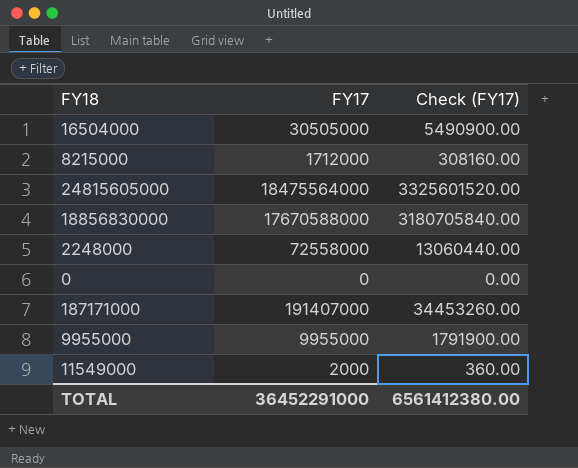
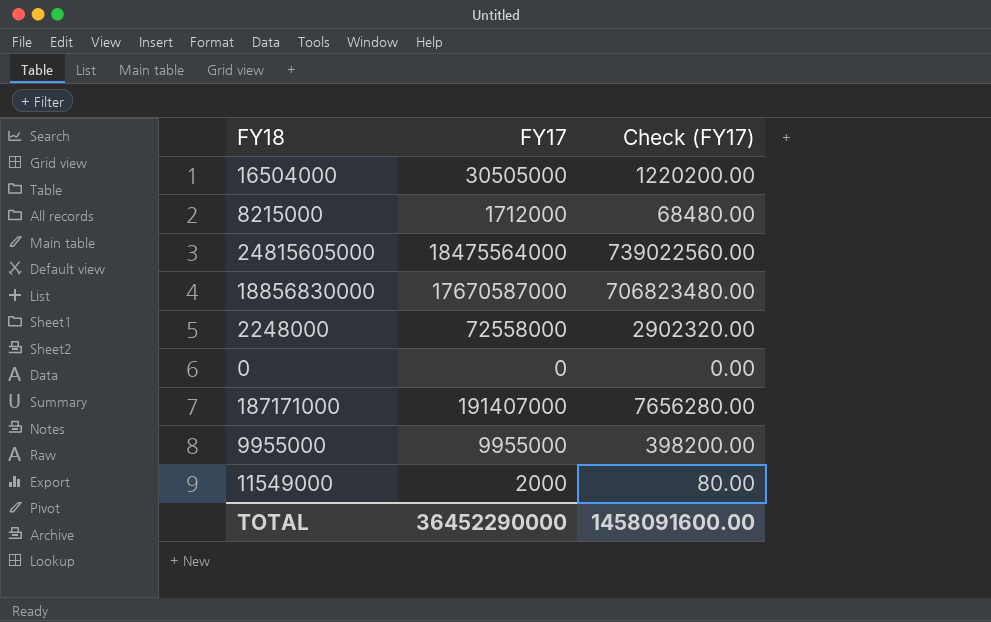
column Check (FY17) | formula: [FY17] * 0.18 -> [FY17] * 0.04
18856830000 | FY17: 17670588000 -> 17670587000
TOTAL | FY17: 36452291000 -> 36452290000
TOTAL | Check (FY17): 6561412380.00 -> 1458091600.00

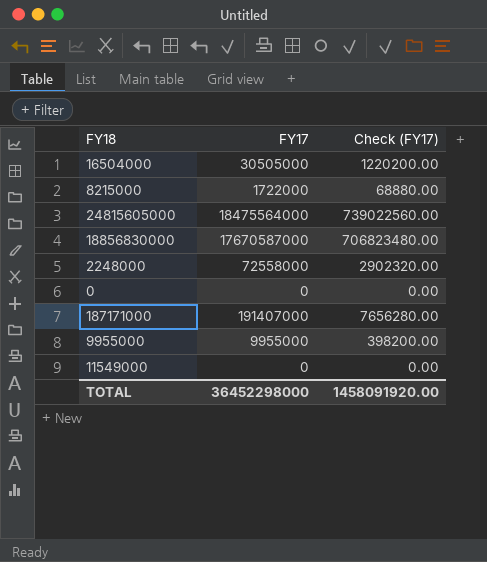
8215000 | FY17: 1712000 -> 1722000
8215000 | Check (FY17): 68480.00 -> 68880.00
11549000 | FY17: 2000 -> 0
11549000 | Check (FY17): 80.00 -> 0.00
TOTAL | FY17: 36452290000 -> 36452298000
TOTAL | Check (FY17): 1458091600.00 -> 1458091920.00

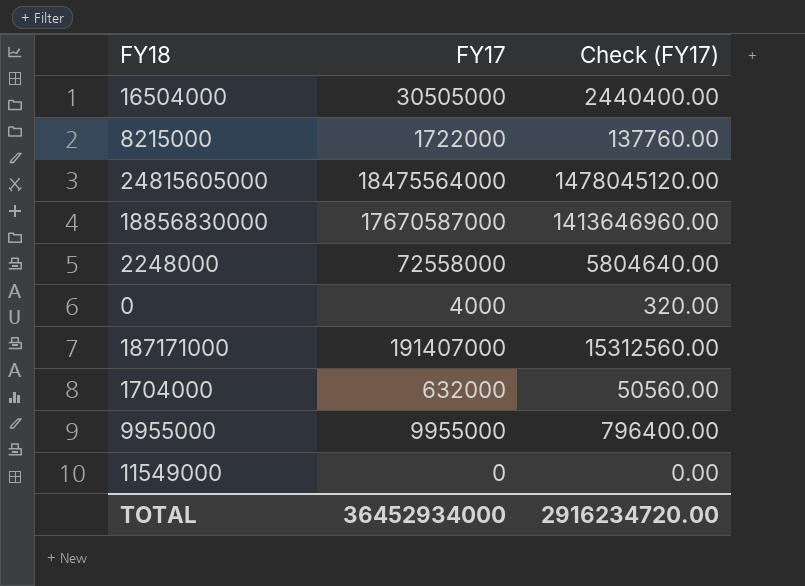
column Check (FY17) | formula: [FY17] * 0.04 -> [FY17] * 0.08
0 | FY17: 0 -> 4000
row 1704000: none -> 632000 | 50560.00
TOTAL | FY17: 36452298000 -> 36452934000
TOTAL | Check (FY17): 1458091920.00 -> 2916234720.00

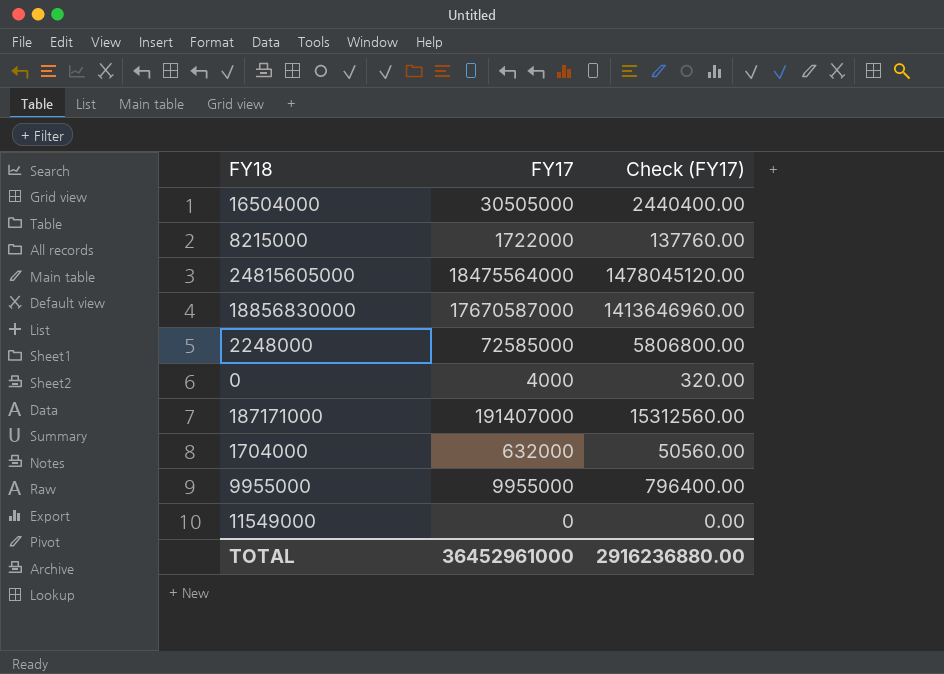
2248000 | FY17: 72558000 -> 72585000
2248000 | Check (FY17): 5804640.00 -> 5806800.00
TOTAL | FY17: 36452934000 -> 36452961000
TOTAL | Check (FY17): 2916234720.00 -> 2916236880.00

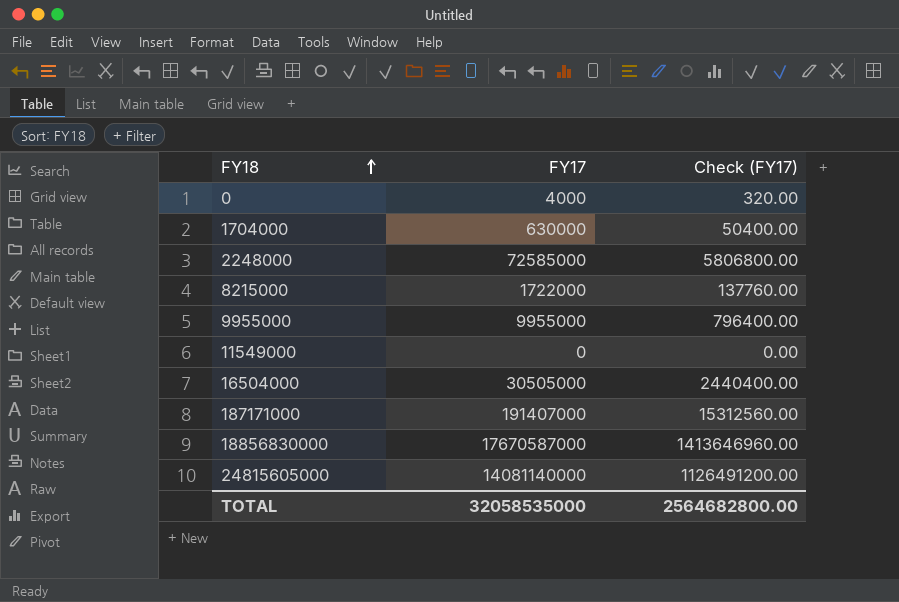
row order: none -> FY18 ascending
1704000 | FY17: 632000 -> 630000
1704000 | Check (FY17): 50560.00 -> 50400.00
24815605000 | FY17: 18475564000 -> 14081140000
24815605000 | Check (FY17): 1478045120.00 -> 1126491200.00
TOTAL | FY17: 36452961000 -> 32058535000
TOTAL | Check (FY17): 2916236880.00 -> 2564682800.00

